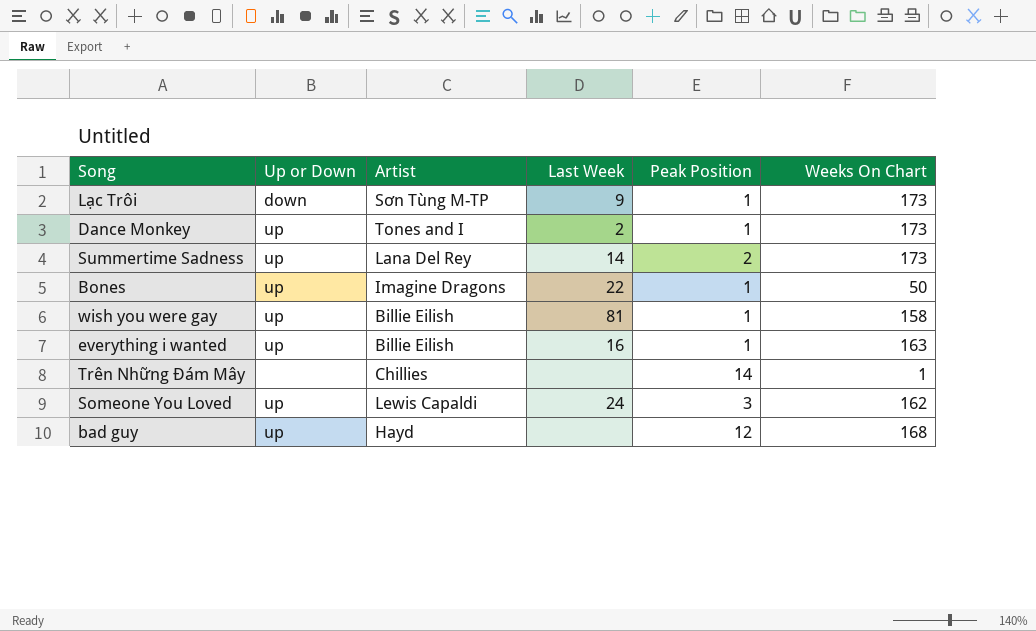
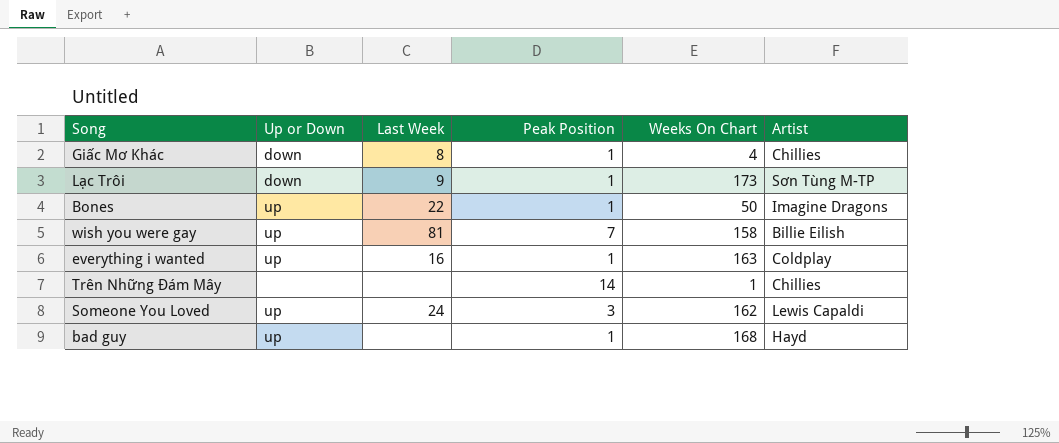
column Artist | position: 3 -> 6
row Dance Monkey: up | Tones and I | 2 | 1 | 173 -> none
row Summertime Sadness: up | Lana Del Rey | 14 | 2 | 173 -> none
row Giấc Mơ Khác: none -> down | 8 | 1 | 4 | Chillies
wish you were gay | Peak Position: 1 -> 7
everything i wanted | Artist: Billie Eilish -> Coldplay
bad guy | Peak Position: 12 -> 1

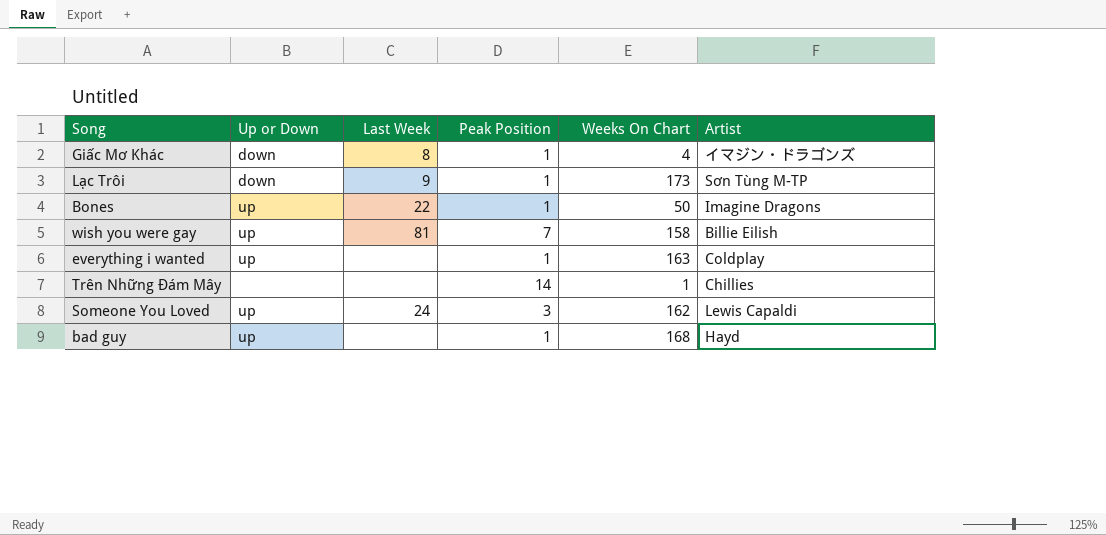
Giấc Mơ Khác | Artist: Chillies -> イマジン・ドラゴンズ
everything i wanted | Last Week: 16 -> none

